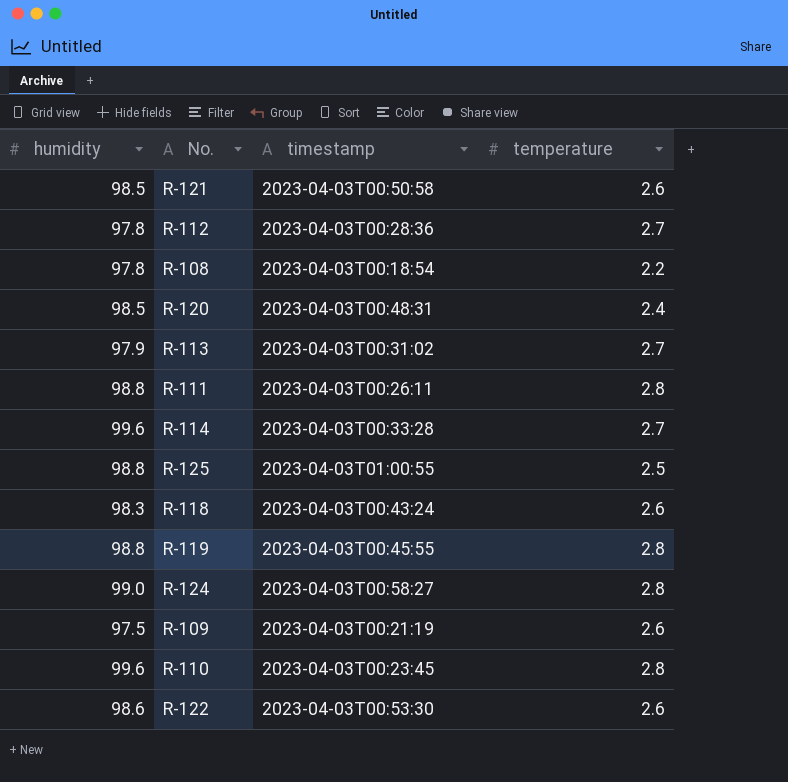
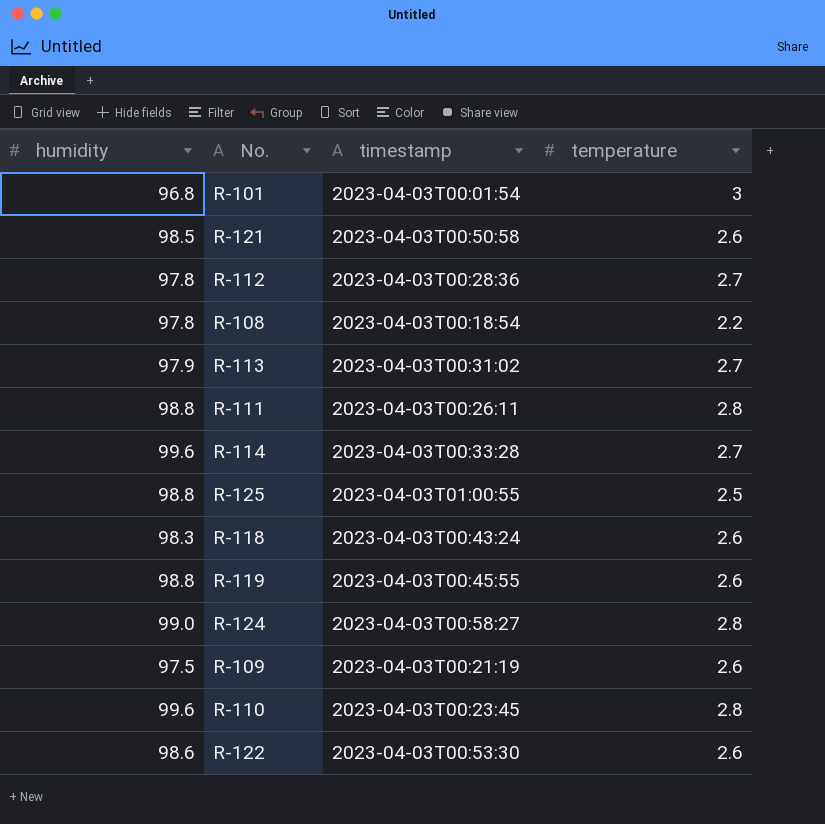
row R-120: 98.5 | 2023-04-03T00:48:31 | 2.4 -> none
row R-101: none -> 96.8 | 2023-04-03T00:01:54 | 3
R-119 | temperature: 2.8 -> 2.6

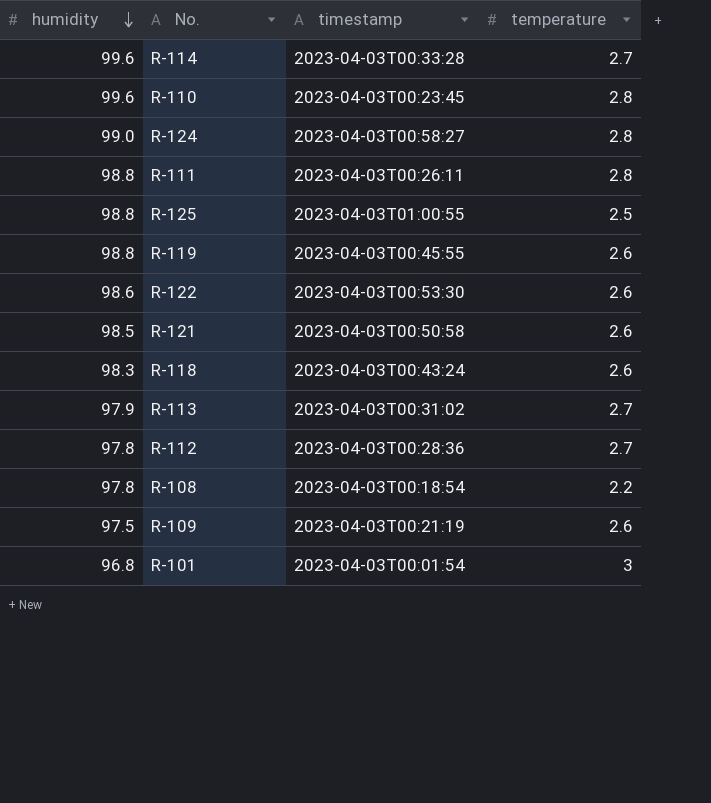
row order: none -> humidity descending

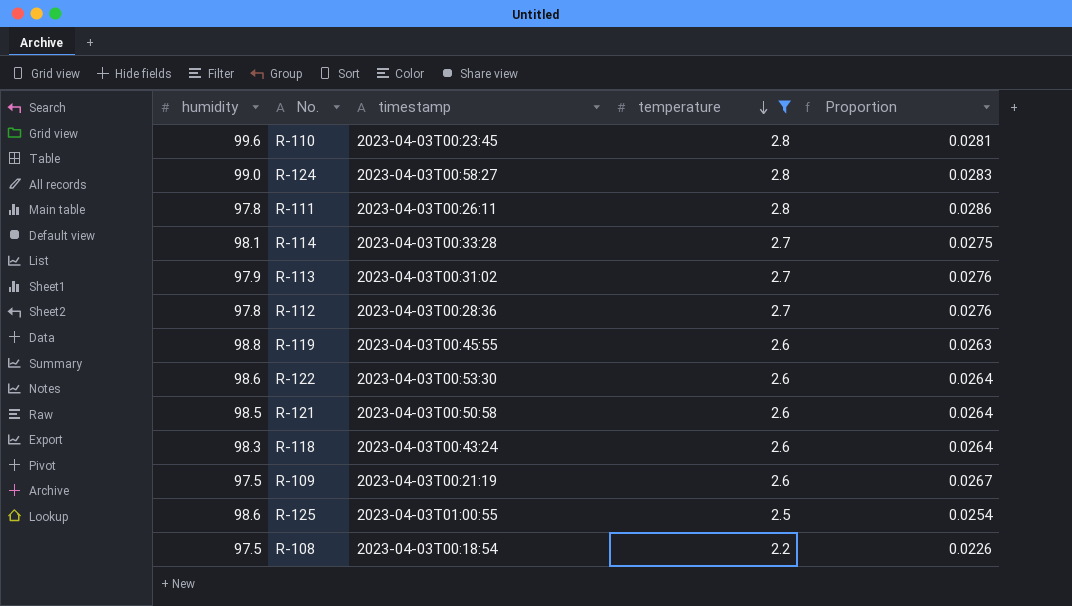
filter: none -> temperature != 3
row order: humidity descending -> temperature descending
column Proportion | formula: none -> [temperature] / [humidity]
R-111 | humidity: 98.8 -> 97.8
R-114 | humidity: 99.6 -> 98.1
R-125 | humidity: 98.8 -> 98.6
R-108 | humidity: 97.8 -> 97.5

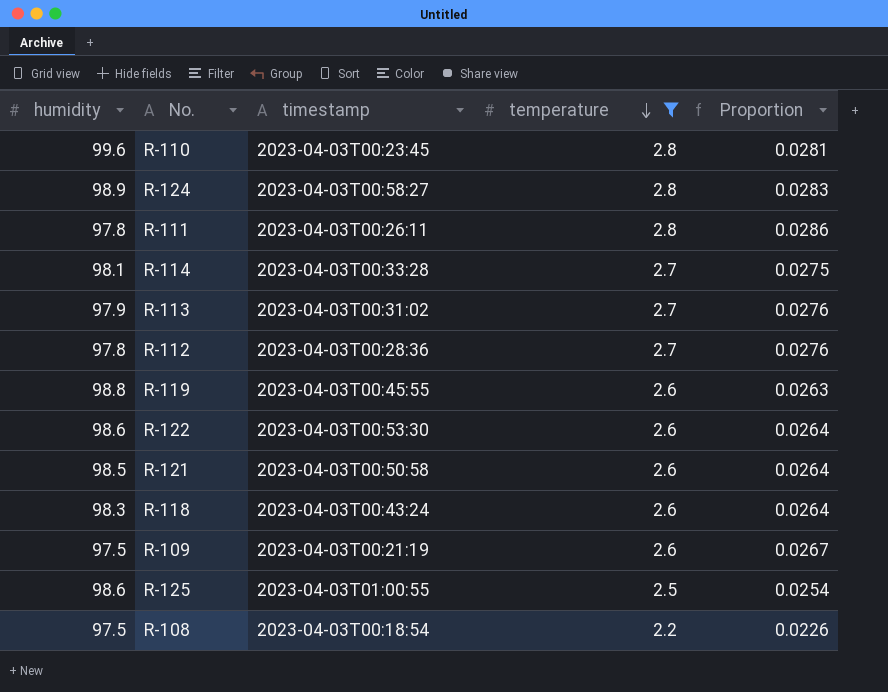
R-124 | humidity: 99.0 -> 98.9

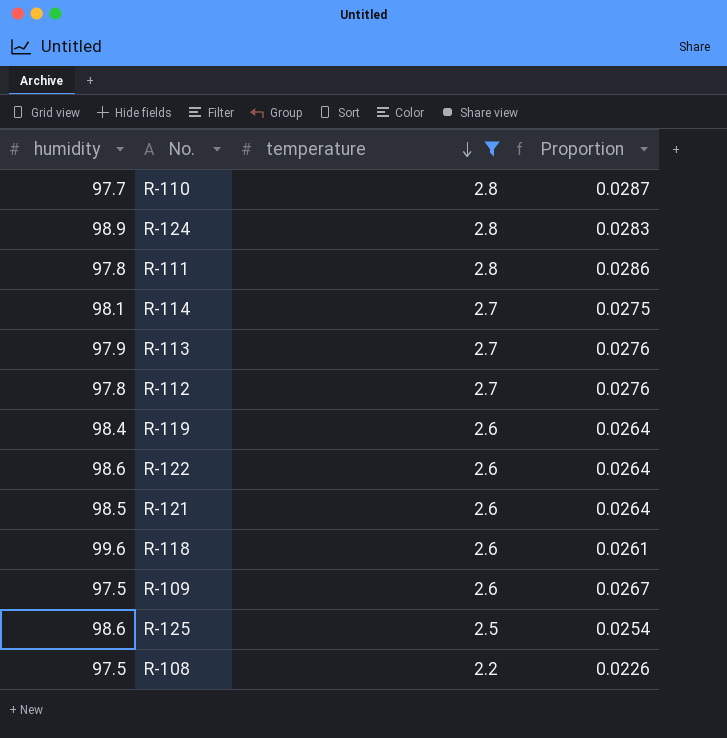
column timestamp | position: 3 -> none
R-110 | humidity: 99.6 -> 97.7
R-110 | Proportion: 0.0281 -> 0.0287
R-119 | humidity: 98.8 -> 98.4
R-119 | Proportion: 0.0263 -> 0.0264
R-118 | humidity: 98.3 -> 99.6
R-118 | Proportion: 0.0264 -> 0.0261

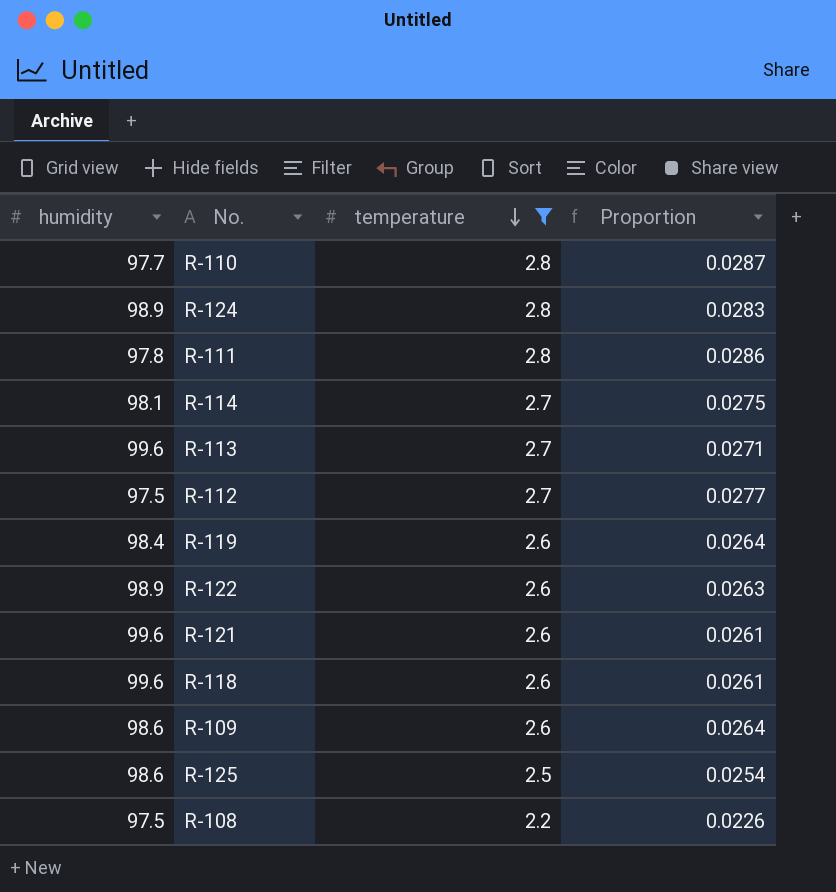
R-113 | humidity: 97.9 -> 99.6
R-113 | Proportion: 0.0276 -> 0.0271
R-112 | humidity: 97.8 -> 97.5
R-112 | Proportion: 0.0276 -> 0.0277
R-122 | humidity: 98.6 -> 98.9
R-122 | Proportion: 0.0264 -> 0.0263
R-121 | humidity: 98.5 -> 99.6
R-121 | Proportion: 0.0264 -> 0.0261
R-109 | humidity: 97.5 -> 98.6
R-109 | Proportion: 0.0267 -> 0.0264

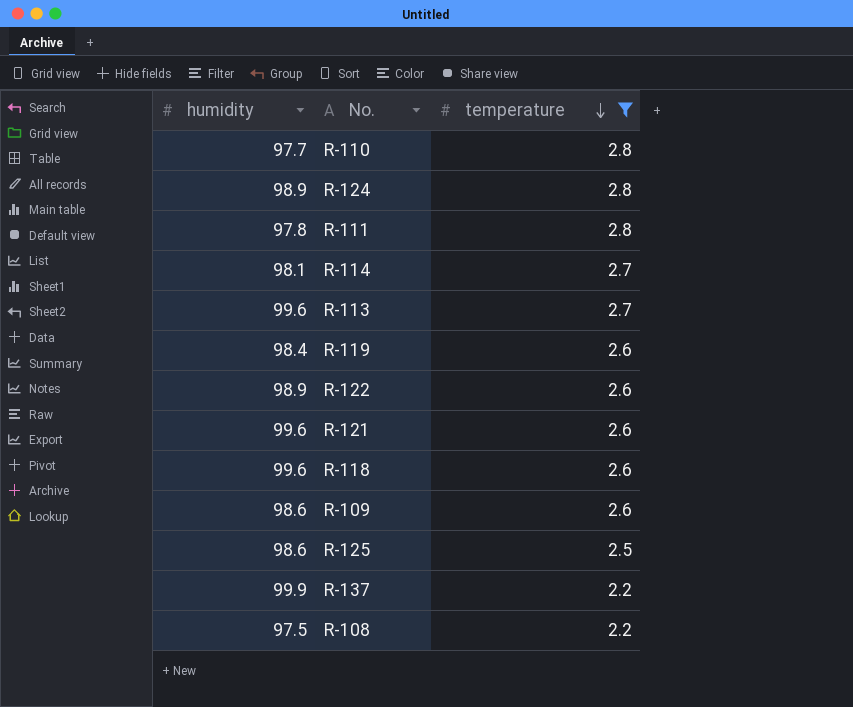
column Proportion | formula: [temperature] / [humidity] -> none
row R-112: 97.5 | 2.7 | 0.0277 -> none
row R-137: none -> 99.9 | 2.2

